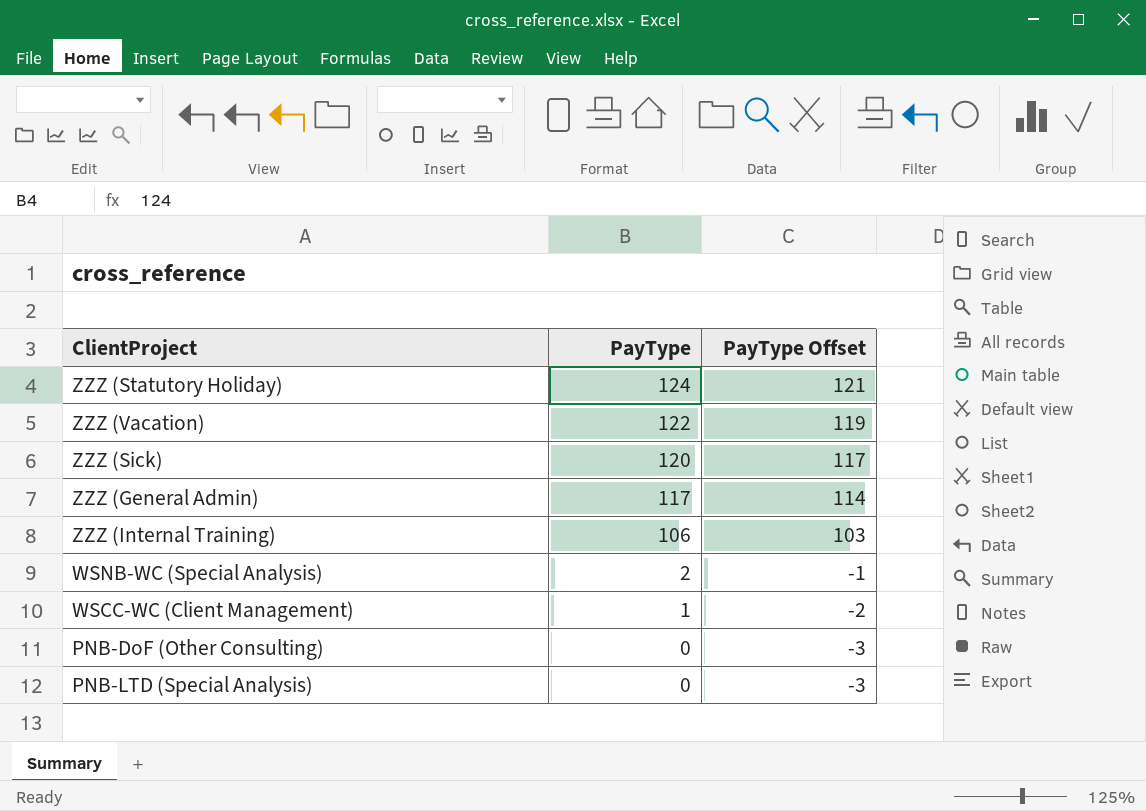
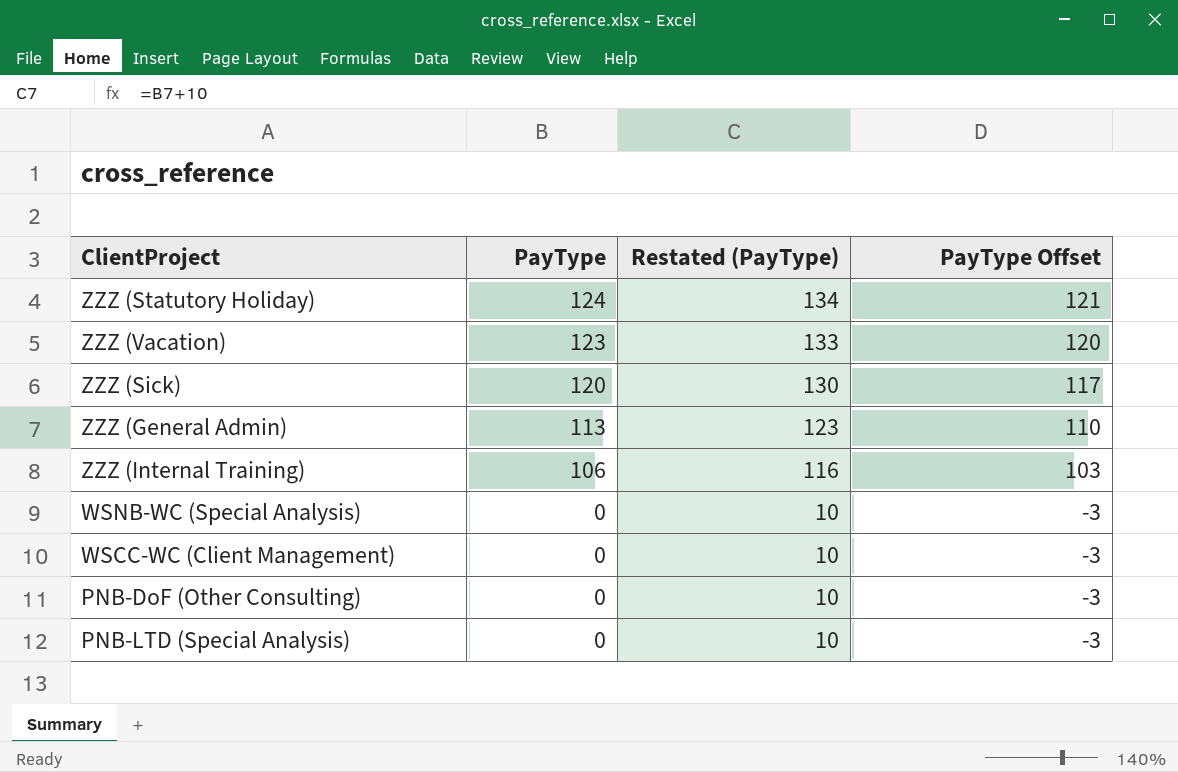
column Restated (PayType) | formula: none -> [PayType] + 10
ZZZ (Vacation) | PayType: 122 -> 123
ZZZ (Vacation) | PayType Offset: 119 -> 120
ZZZ (General Admin) | PayType: 117 -> 113
ZZZ (General Admin) | PayType Offset: 114 -> 110
WSNB-WC (Special Analysis) | PayType: 2 -> 0
WSNB-WC (Special Analysis) | PayType Offset: -1 -> -3
WSCC-WC (Client Management) | PayType: 1 -> 0
WSCC-WC (Client Management) | PayType Offset: -2 -> -3

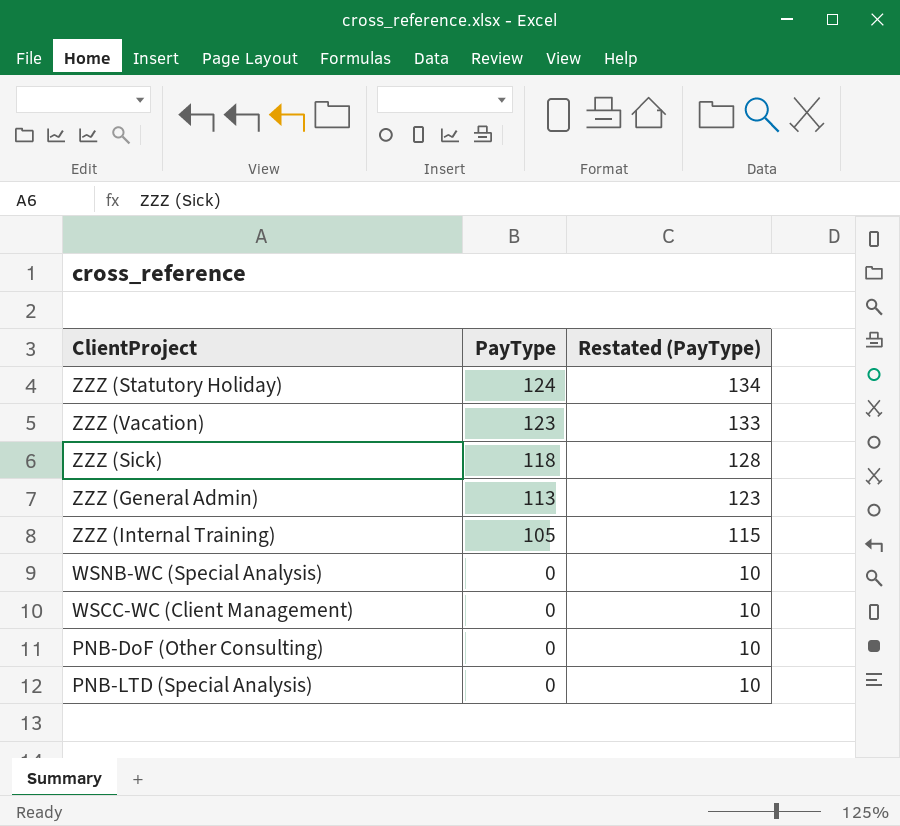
column PayType Offset | formula: [PayType] - 3 -> none
ZZZ (Sick) | PayType: 120 -> 118
ZZZ (Sick) | Restated (PayType): 130 -> 128
ZZZ (Internal Training) | PayType: 106 -> 105
ZZZ (Internal Training) | Restated (PayType): 116 -> 115

